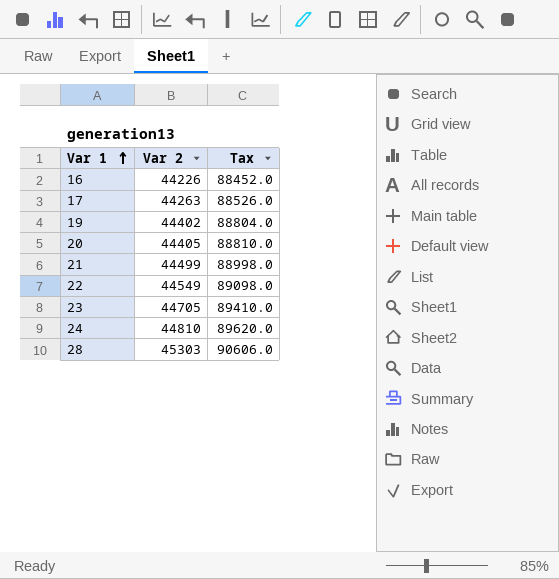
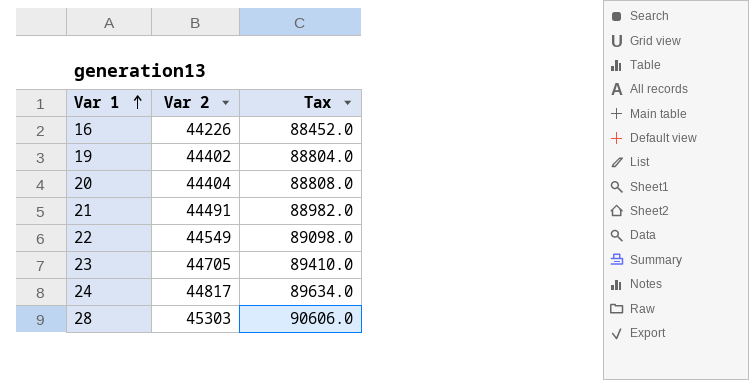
row 17: 44263 | 88526.0 -> none
20 | Var 2: 44405 -> 44404
20 | Tax: 88810.0 -> 88808.0
21 | Var 2: 44499 -> 44491
21 | Tax: 88998.0 -> 88982.0
24 | Var 2: 44810 -> 44817
24 | Tax: 89620.0 -> 89634.0

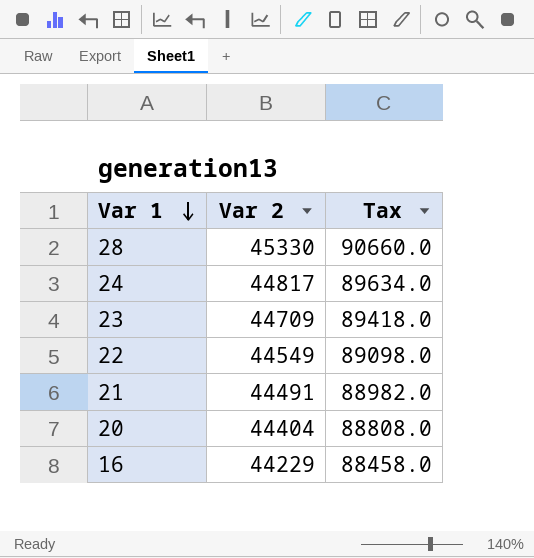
row order: Var 1 ascending -> Var 1 descending
row 19: 44402 | 88804.0 -> none
28 | Var 2: 45303 -> 45330
28 | Tax: 90606.0 -> 90660.0
23 | Var 2: 44705 -> 44709
23 | Tax: 89410.0 -> 89418.0
16 | Var 2: 44226 -> 44229
16 | Tax: 88452.0 -> 88458.0

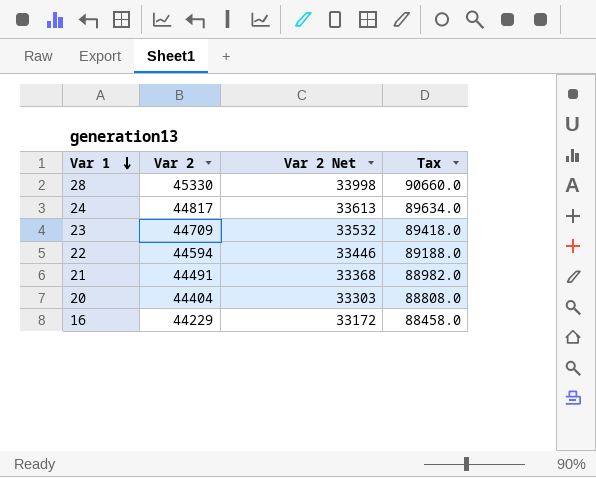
column Var 2 Net | formula: none -> [Var 2] * 0.75
22 | Var 2: 44549 -> 44594
22 | Tax: 89098.0 -> 89188.0

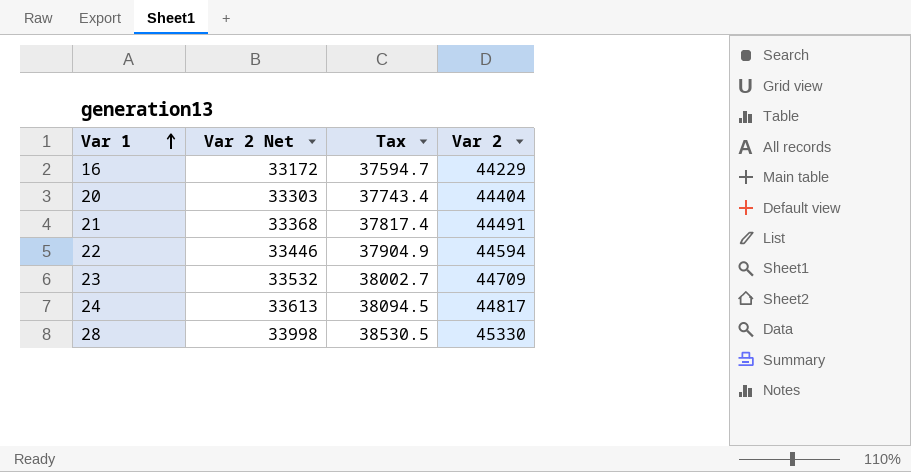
row order: Var 1 descending -> Var 1 ascending
column Tax | formula: [Var 2] * 2 -> [Var 2] * 0.85
column Var 2 | position: 2 -> 4

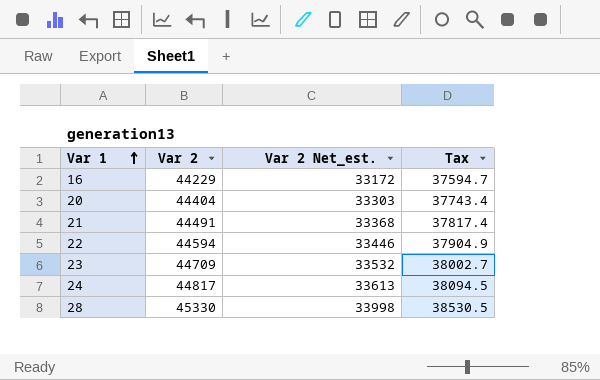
column Var 2 | position: 4 -> 2
column name: Var 2 Net -> Var 2 Net_est.

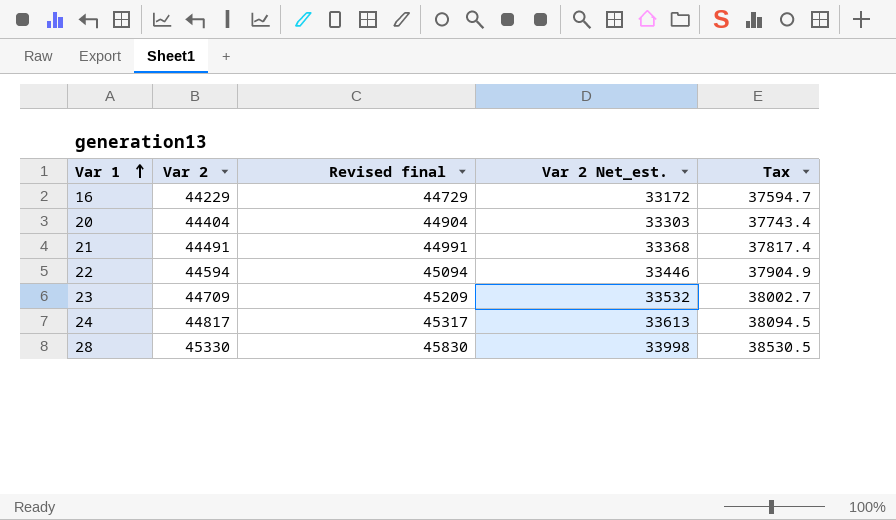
column Revised final | formula: none -> [Var 2] + 500

